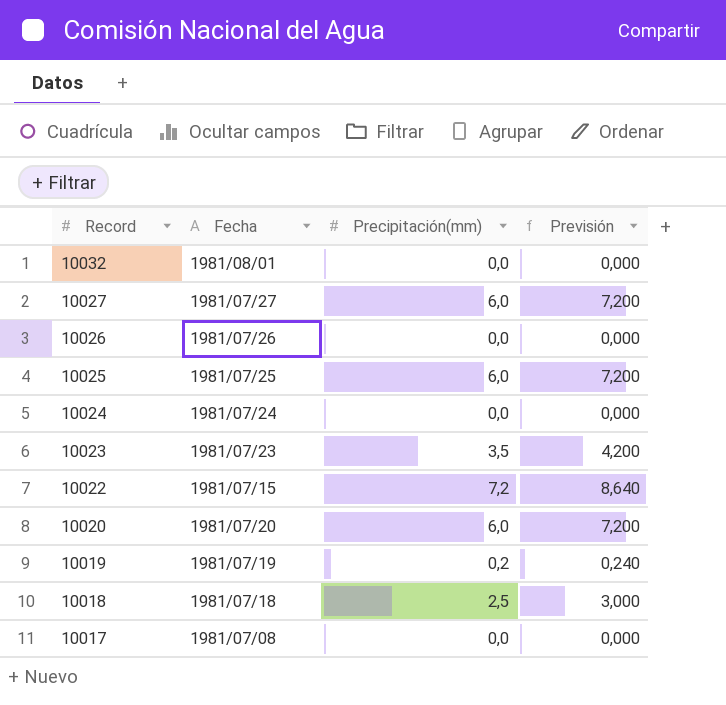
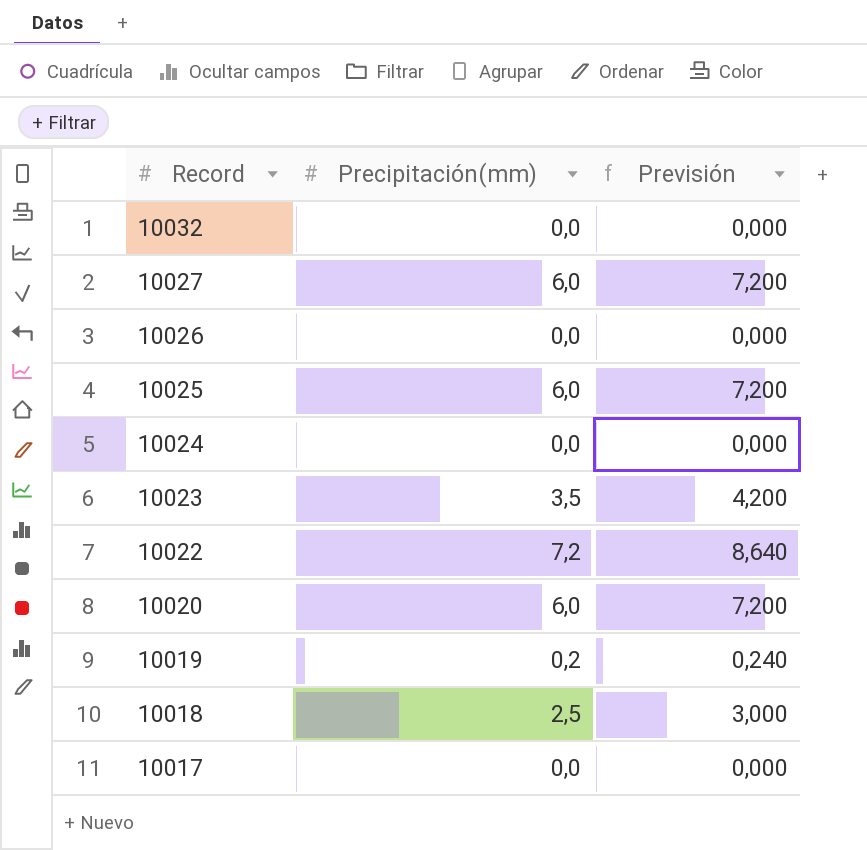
column Fecha | position: 2 -> none

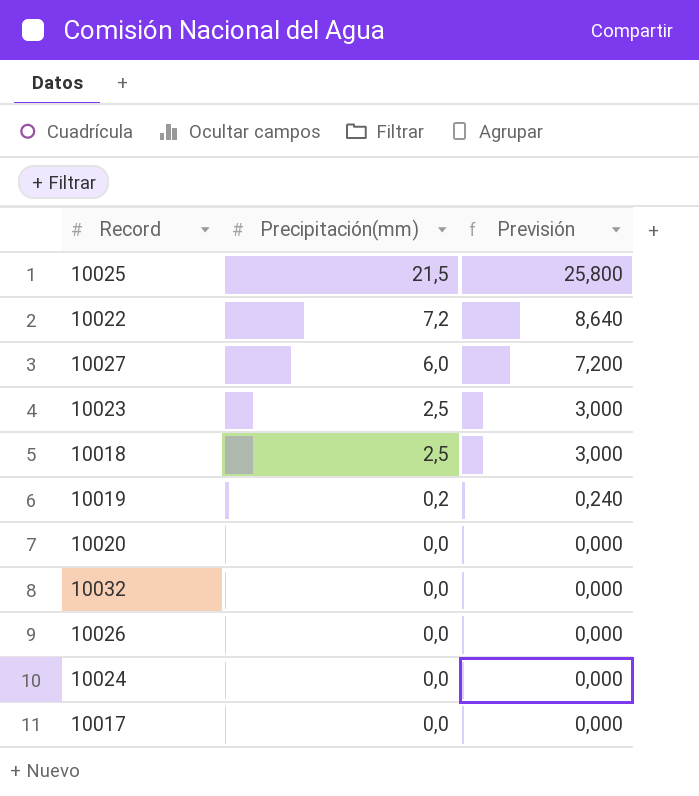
row order: Record descending -> Precipitación(mm) descending
10025 | Precipitación(mm): 6,0 -> 21,5
10025 | Previsión: 7,200 -> 25,800
10023 | Precipitación(mm): 3,5 -> 2,5
10023 | Previsión: 4,200 -> 3,000
10020 | Precipitación(mm): 6,0 -> 0,0
10020 | Previsión: 7,200 -> 0,000

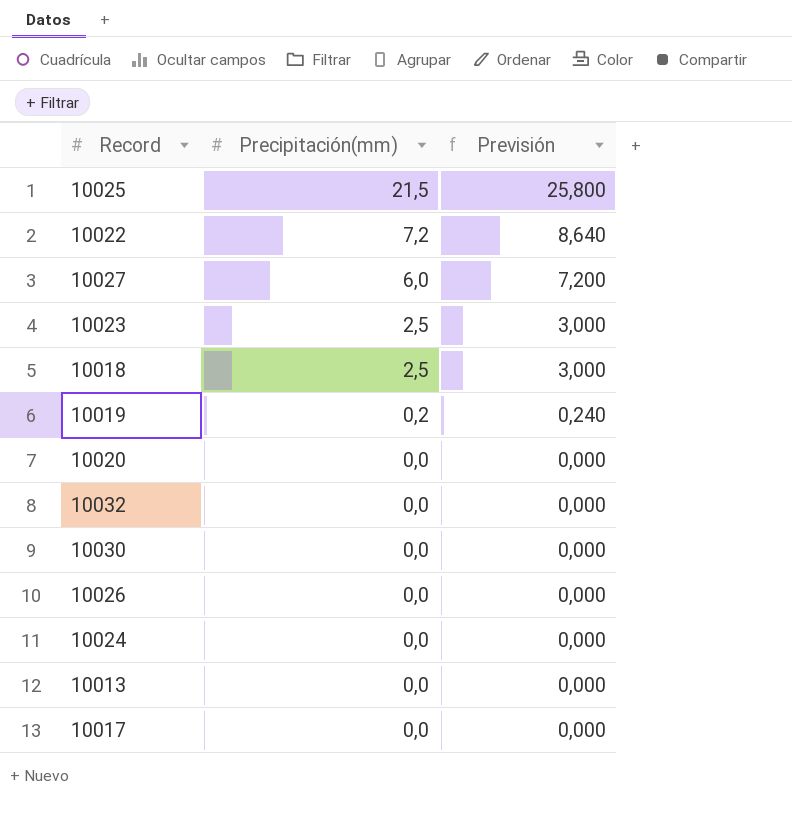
row 10030: none -> 0,0 | 0,000
row 10013: none -> 0,0 | 0,000

